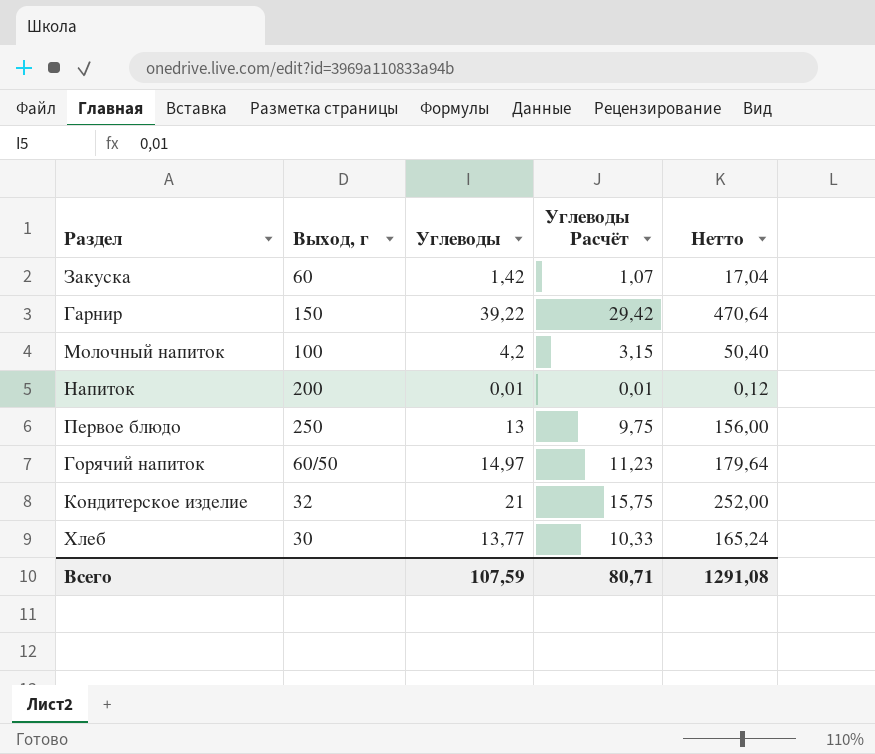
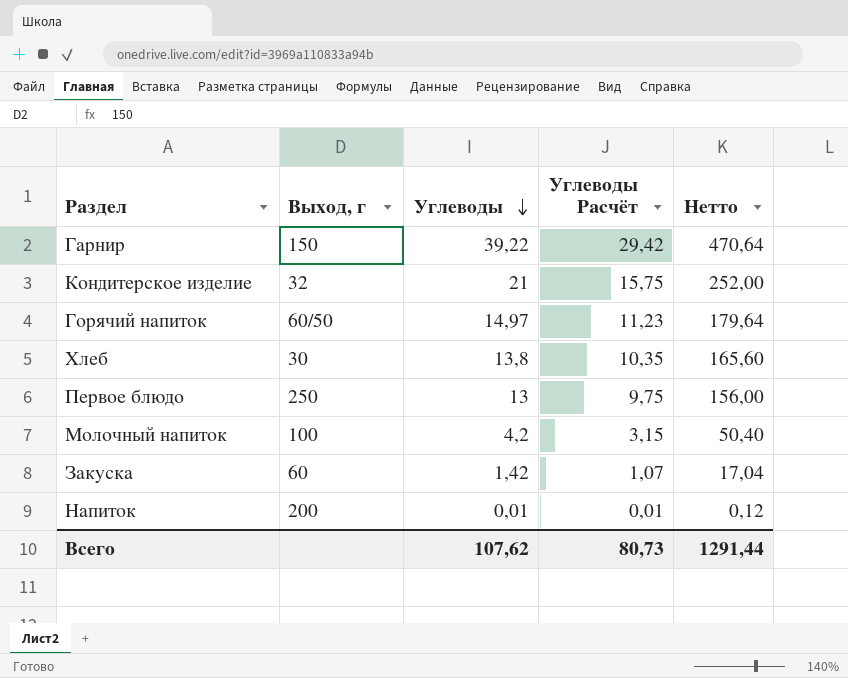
row order: none -> Углеводы descending
Хлеб | Углеводы: 13,77 -> 13,8
Хлеб | Углеводы Расчёт: 10,33 -> 10,35
Хлеб | Нетто: 165,24 -> 165,60
Всего | Углеводы: 107,59 -> 107,62
Всего | Углеводы Расчёт: 80,71 -> 80,73
Всего | Нетто: 1291,08 -> 1291,44

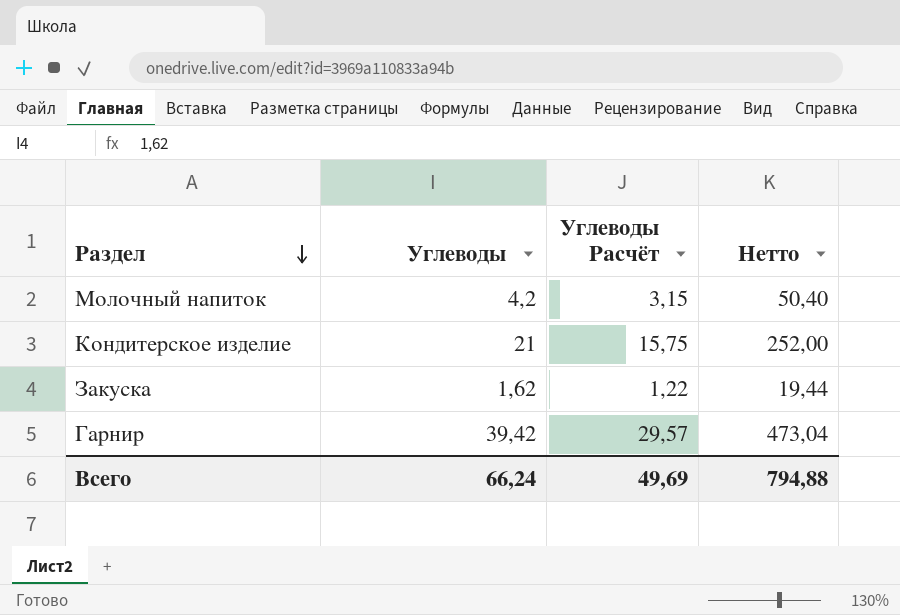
row order: Углеводы descending -> Раздел descending
column Выход, г | position: 2 -> none
row Горячий напиток: 60/50 | 14,97 | 11,23 | 179,64 -> none
row Хлеб: 30 | 13,8 | 10,35 | 165,60 -> none
row Первое блюдо: 250 | 13 | 9,75 | 156,00 -> none
row Напиток: 200 | 0,01 | 0,01 | 0,12 -> none
Закуска | Углеводы: 1,42 -> 1,62
Закуска | Углеводы Расчёт: 1,07 -> 1,22
Закуска | Нетто: 17,04 -> 19,44
Гарнир | Углеводы: 39,22 -> 39,42
Гарнир | Углеводы Расчёт: 29,42 -> 29,57
Гарнир | Нетто: 470,64 -> 473,04
Всего | Углеводы: 107,62 -> 66,24
Всего | Углеводы Расчёт: 80,73 -> 49,69
Всего | Нетто: 1291,44 -> 794,88

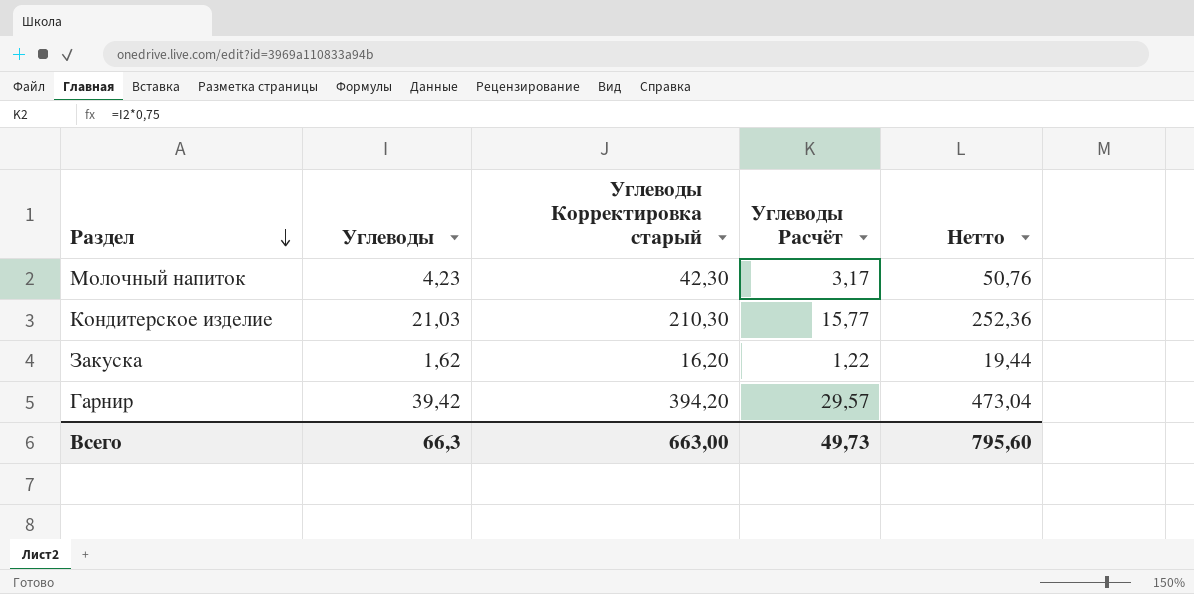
column Углеводы Корректировка старый | formula: none -> [Углеводы] * 10
Молочный напиток | Углеводы: 4,2 -> 4,23
Молочный напиток | Углеводы Расчёт: 3,15 -> 3,17
Молочный напиток | Нетто: 50,40 -> 50,76
Кондитерское изделие | Углеводы: 21 -> 21,03
Кондитерское изделие | Углеводы Расчёт: 15,75 -> 15,77
Кондитерское изделие | Нетто: 252,00 -> 252,36
Всего | Углеводы: 66,24 -> 66,3
Всего | Углеводы Расчёт: 49,69 -> 49,73
Всего | Нетто: 794,88 -> 795,60

